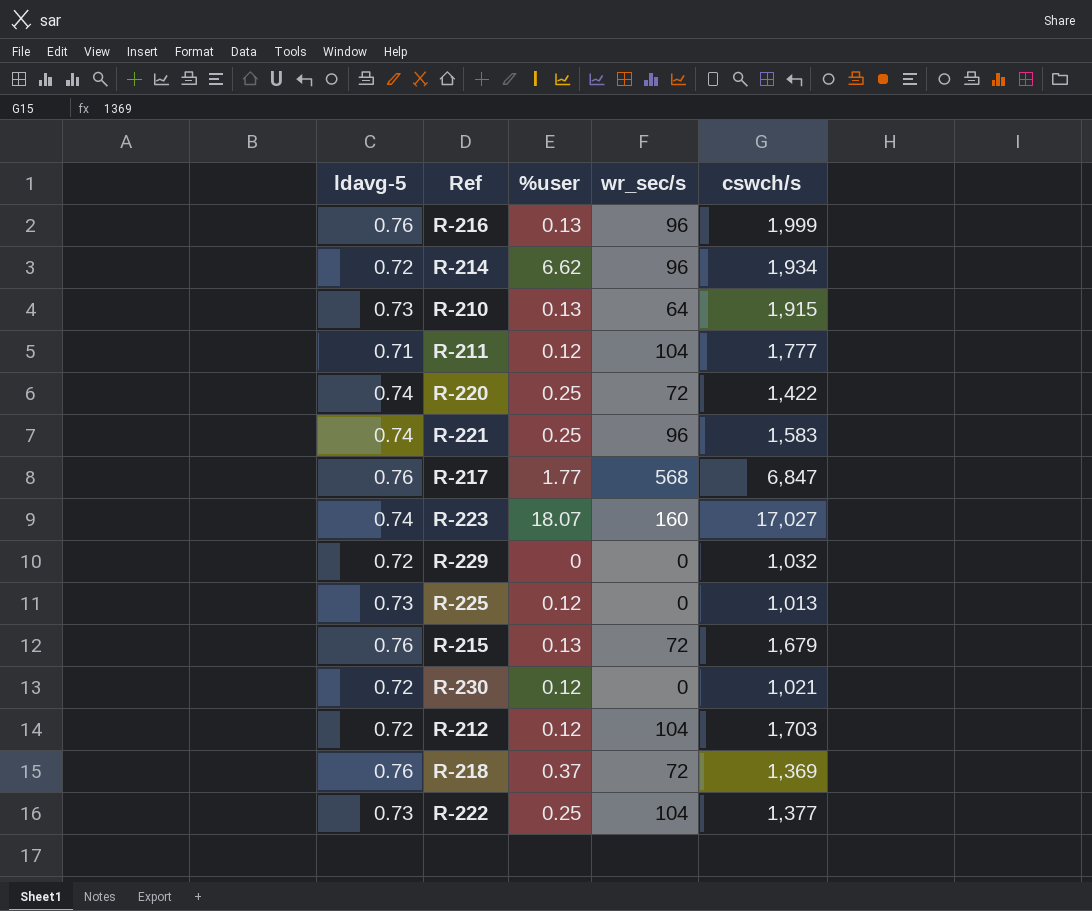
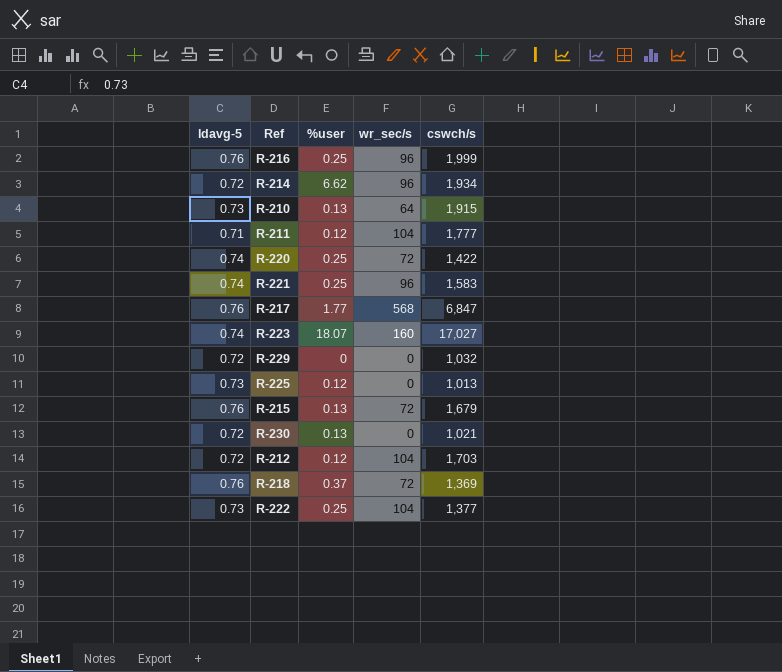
R-216 | %user: 0.13 -> 0.25
R-230 | %user: 0.12 -> 0.13

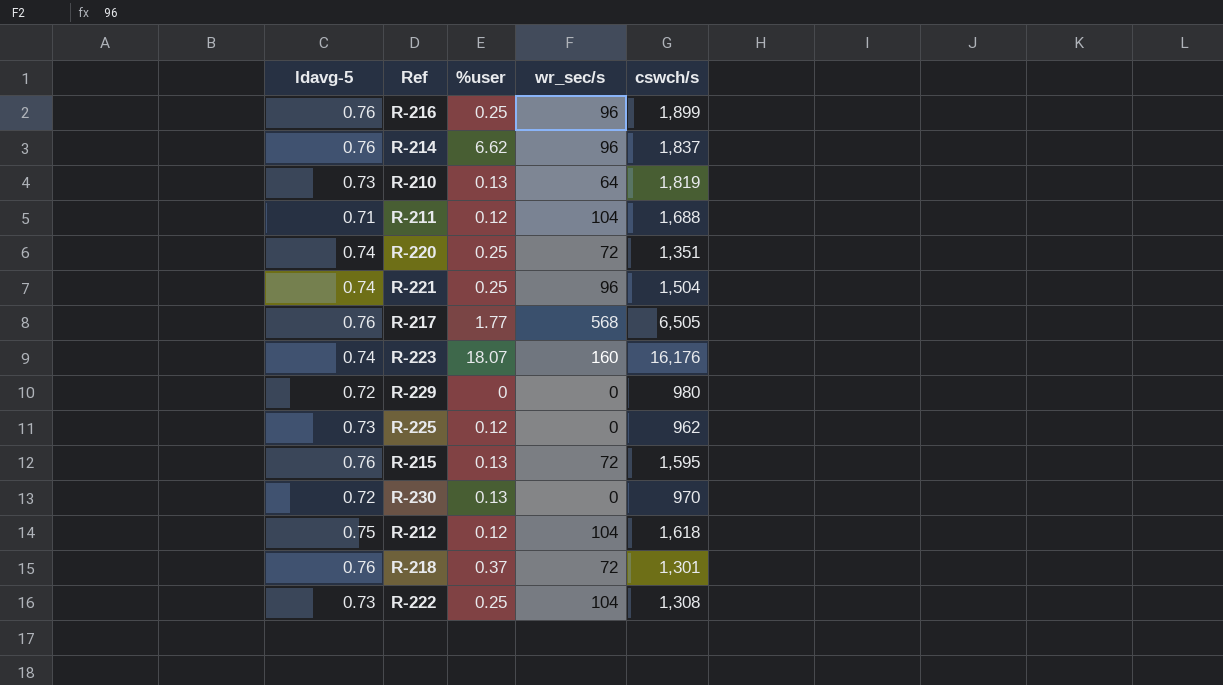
R-216 | cswch/s: 1,999 -> 1,899
R-214 | ldavg-5: 0.72 -> 0.76
R-214 | cswch/s: 1,934 -> 1,837
R-210 | cswch/s: 1,915 -> 1,819
R-211 | cswch/s: 1,777 -> 1,688
R-220 | cswch/s: 1,422 -> 1,351
R-221 | cswch/s: 1,583 -> 1,504
R-217 | cswch/s: 6,847 -> 6,505
R-223 | cswch/s: 17,027 -> 16,176
R-229 | cswch/s: 1,032 -> 980
R-225 | cswch/s: 1,013 -> 962
R-215 | cswch/s: 1,679 -> 1,595
R-230 | cswch/s: 1,021 -> 970
R-212 | ldavg-5: 0.72 -> 0.75
R-212 | cswch/s: 1,703 -> 1,618
R-218 | cswch/s: 1,369 -> 1,301
R-222 | cswch/s: 1,377 -> 1,308

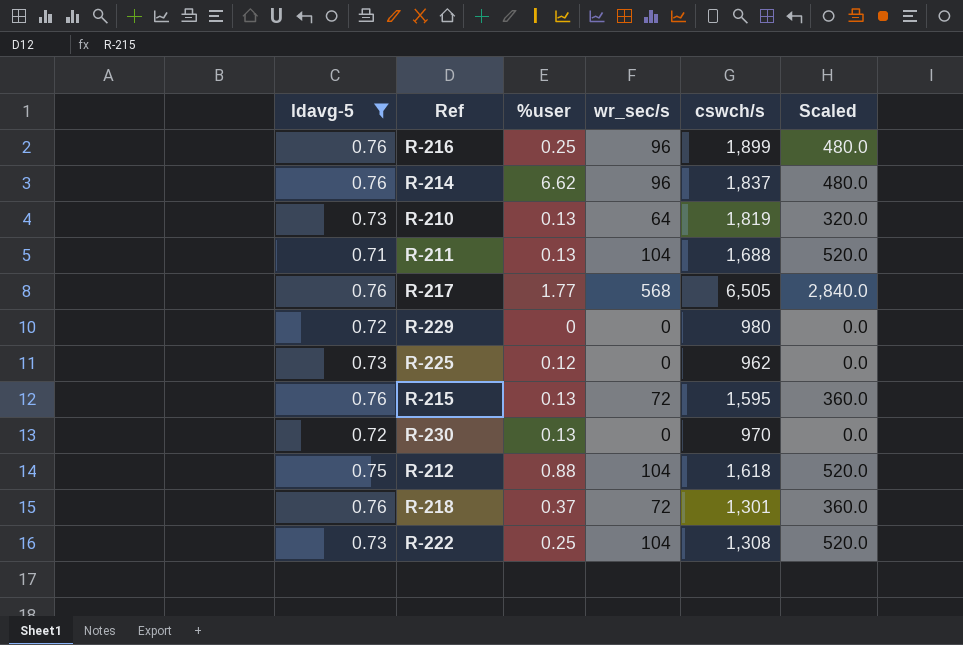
filter: none -> ldavg-5 != 0.74
column Scaled | formula: none -> [wr_sec/s] * 5
R-211 | %user: 0.12 -> 0.13
R-212 | %user: 0.12 -> 0.88

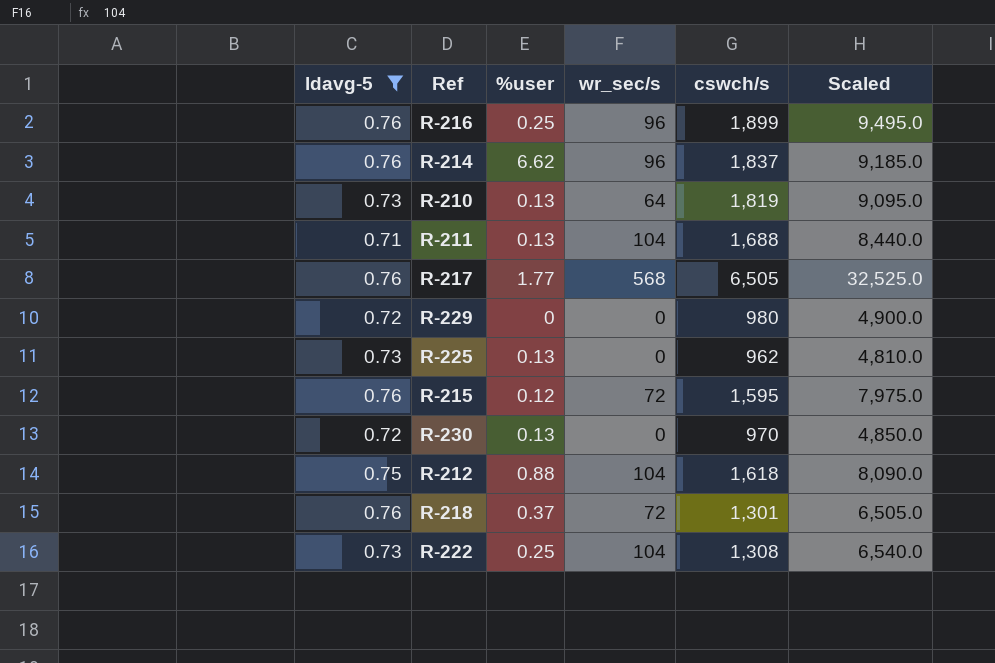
column Scaled | formula: [wr_sec/s] * 5 -> [cswch/s] * 5
R-225 | %user: 0.12 -> 0.13
R-215 | %user: 0.13 -> 0.12

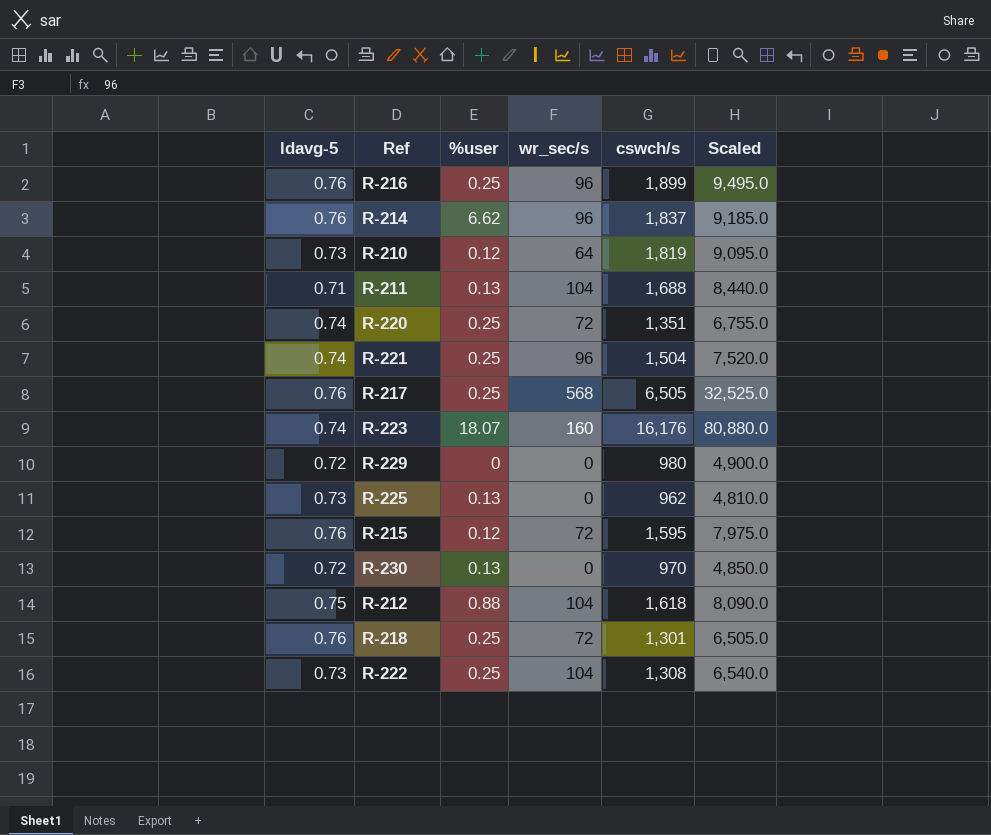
filter: ldavg-5 != 0.74 -> none
R-210 | %user: 0.13 -> 0.12
R-217 | %user: 1.77 -> 0.25
R-218 | %user: 0.37 -> 0.25

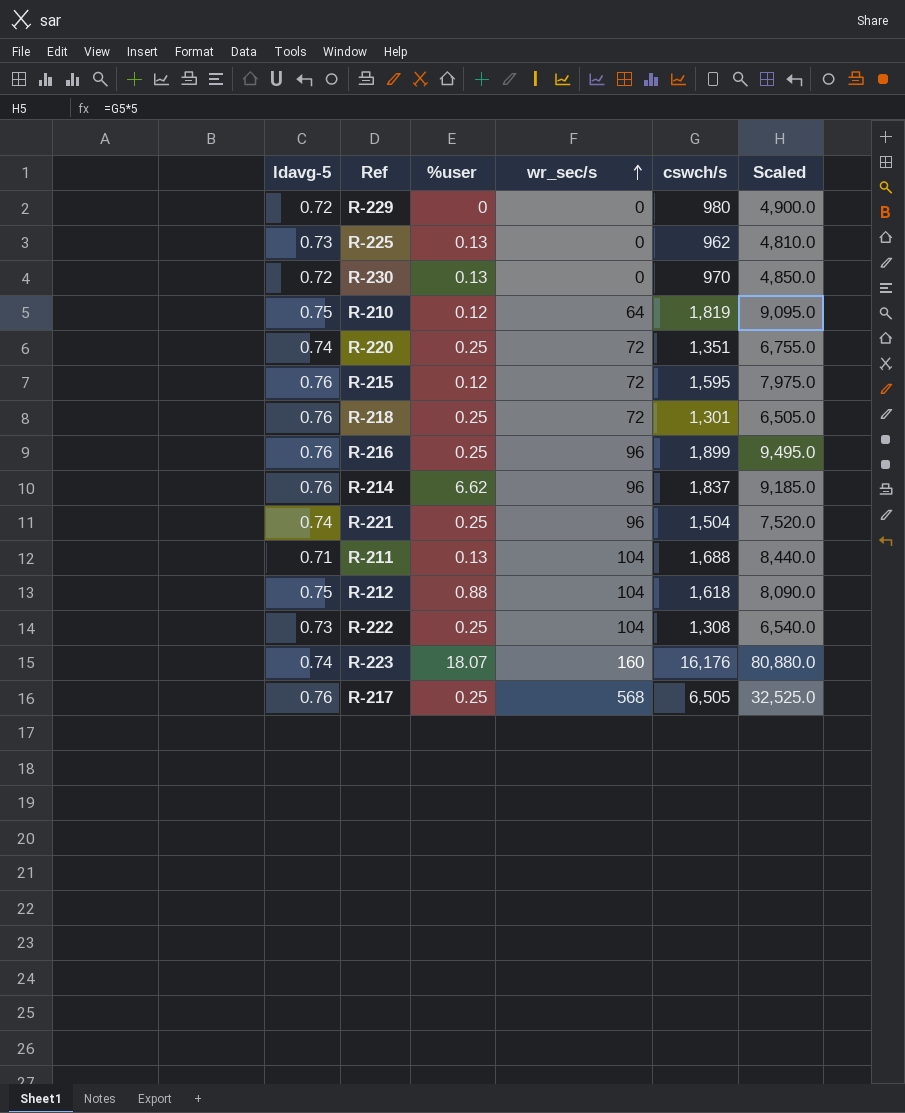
row order: none -> wr_sec/s ascending
R-210 | ldavg-5: 0.73 -> 0.75

